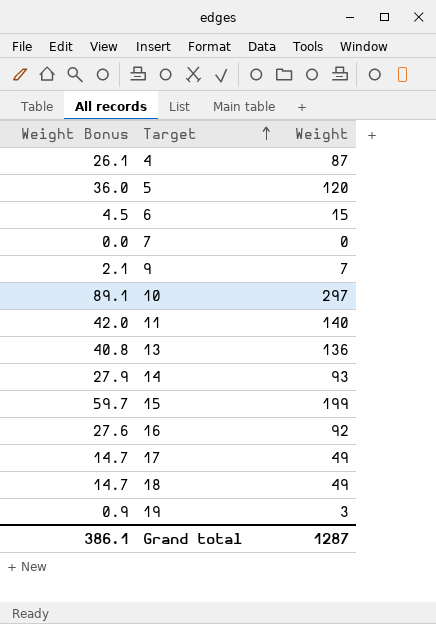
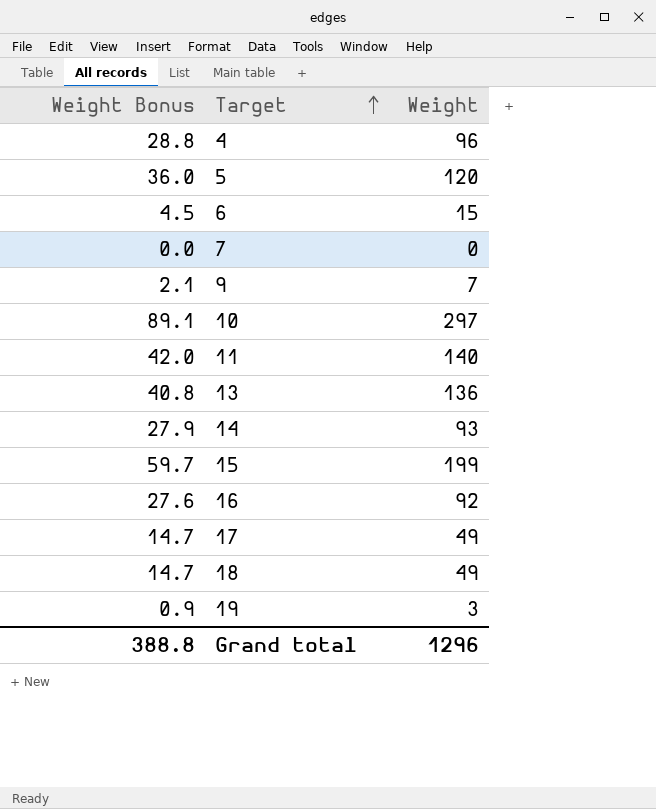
4 | Weight Bonus: 26.1 -> 28.8
4 | Weight: 87 -> 96
Grand total | Weight Bonus: 386.1 -> 388.8
Grand total | Weight: 1287 -> 1296

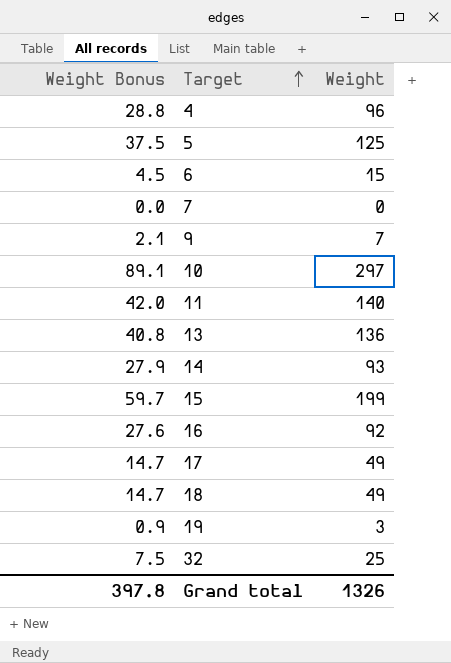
5 | Weight Bonus: 36.0 -> 37.5
5 | Weight: 120 -> 125
row 32: none -> 7.5 | 25
Grand total | Weight Bonus: 388.8 -> 397.8
Grand total | Weight: 1296 -> 1326

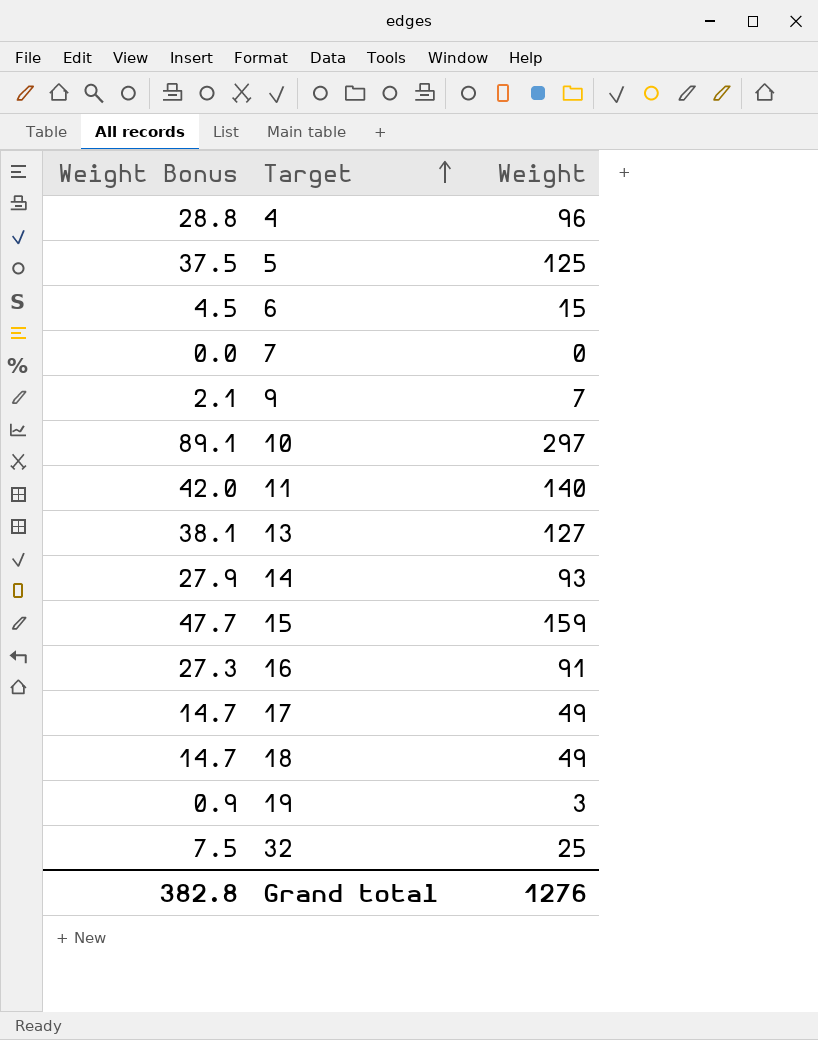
13 | Weight Bonus: 40.8 -> 38.1
13 | Weight: 136 -> 127
15 | Weight Bonus: 59.7 -> 47.7
15 | Weight: 199 -> 159
16 | Weight Bonus: 27.6 -> 27.3
16 | Weight: 92 -> 91
Grand total | Weight Bonus: 397.8 -> 382.8
Grand total | Weight: 1326 -> 1276

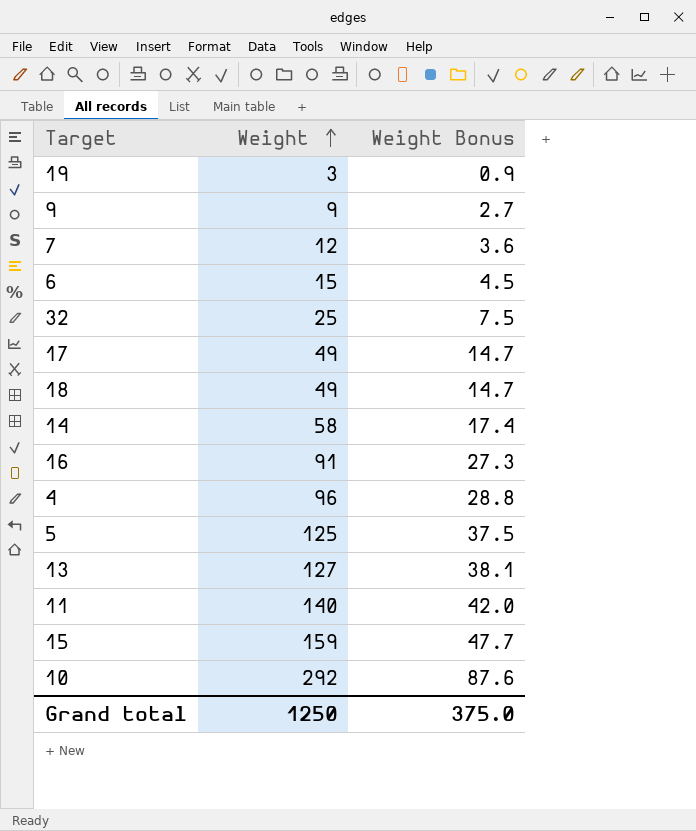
row order: Target ascending -> Weight ascending
column Weight Bonus | position: 1 -> 3
9 | Weight: 7 -> 9
9 | Weight Bonus: 2.1 -> 2.7
7 | Weight: 0 -> 12
7 | Weight Bonus: 0.0 -> 3.6
14 | Weight: 93 -> 58
14 | Weight Bonus: 27.9 -> 17.4
10 | Weight: 297 -> 292
10 | Weight Bonus: 89.1 -> 87.6
Grand total | Weight: 1276 -> 1250
Grand total | Weight Bonus: 382.8 -> 375.0

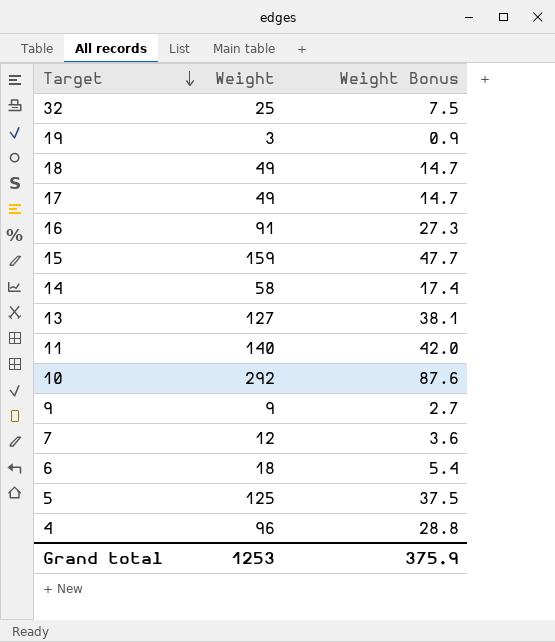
row order: Weight ascending -> Target descending
6 | Weight: 15 -> 18
6 | Weight Bonus: 4.5 -> 5.4
Grand total | Weight: 1250 -> 1253
Grand total | Weight Bonus: 375.0 -> 375.9

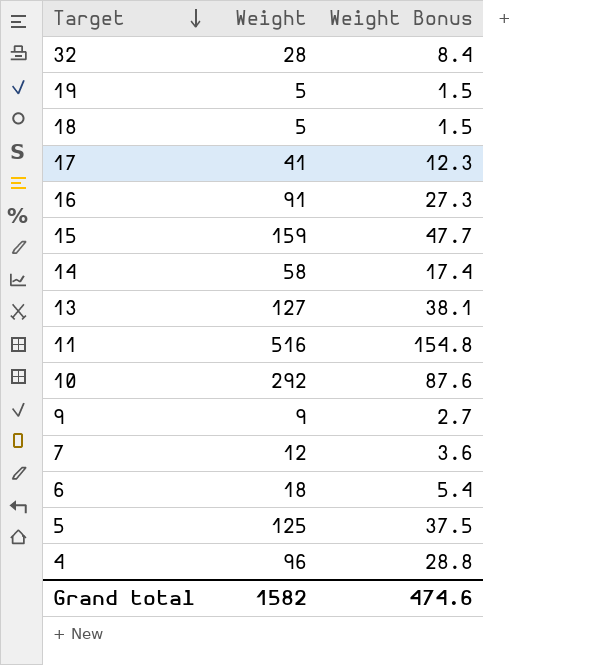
32 | Weight: 25 -> 28
32 | Weight Bonus: 7.5 -> 8.4
19 | Weight: 3 -> 5
19 | Weight Bonus: 0.9 -> 1.5
18 | Weight: 49 -> 5
18 | Weight Bonus: 14.7 -> 1.5
17 | Weight: 49 -> 41
17 | Weight Bonus: 14.7 -> 12.3
11 | Weight: 140 -> 516
11 | Weight Bonus: 42.0 -> 154.8
Grand total | Weight: 1253 -> 1582
Grand total | Weight Bonus: 375.9 -> 474.6

